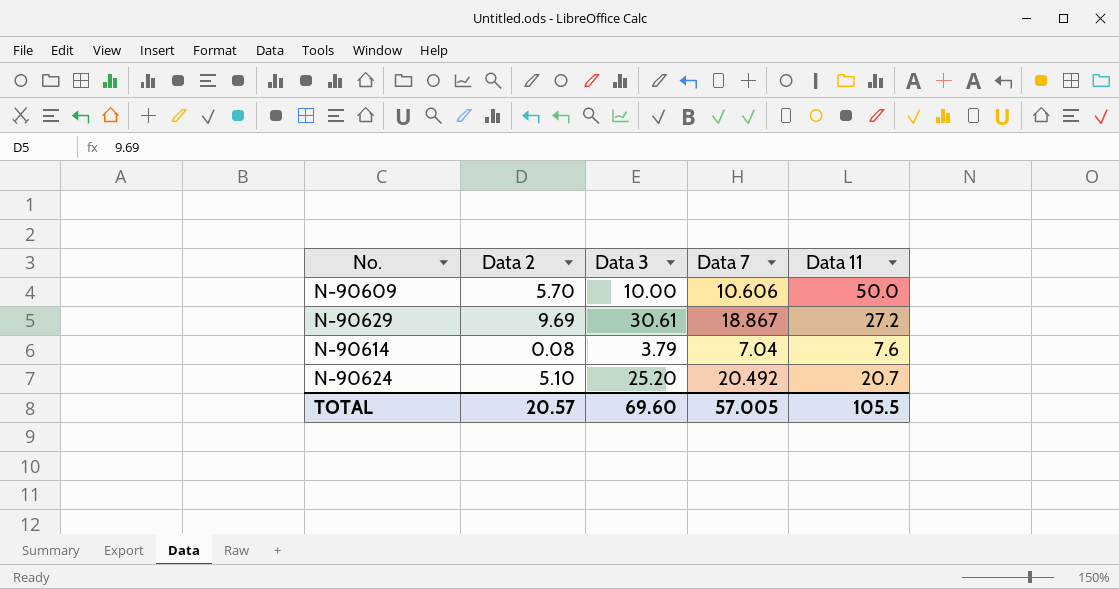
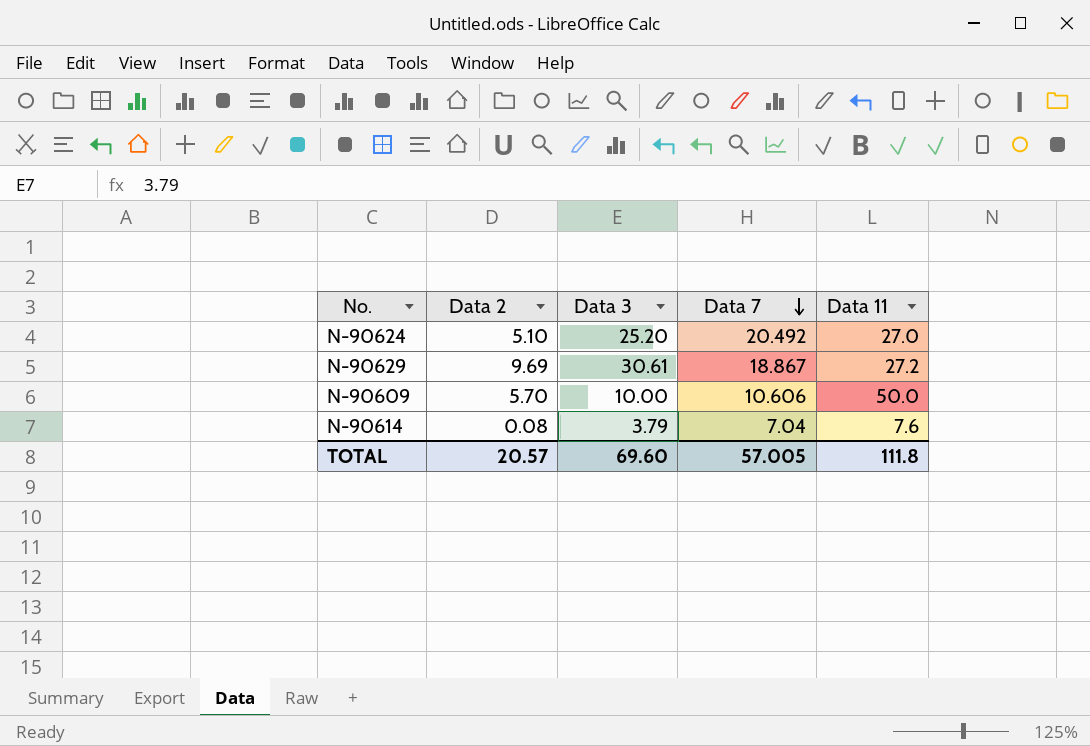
row order: none -> Data 7 descending
N-90624 | Data 11: 20.7 -> 27.0
TOTAL | Data 11: 105.5 -> 111.8

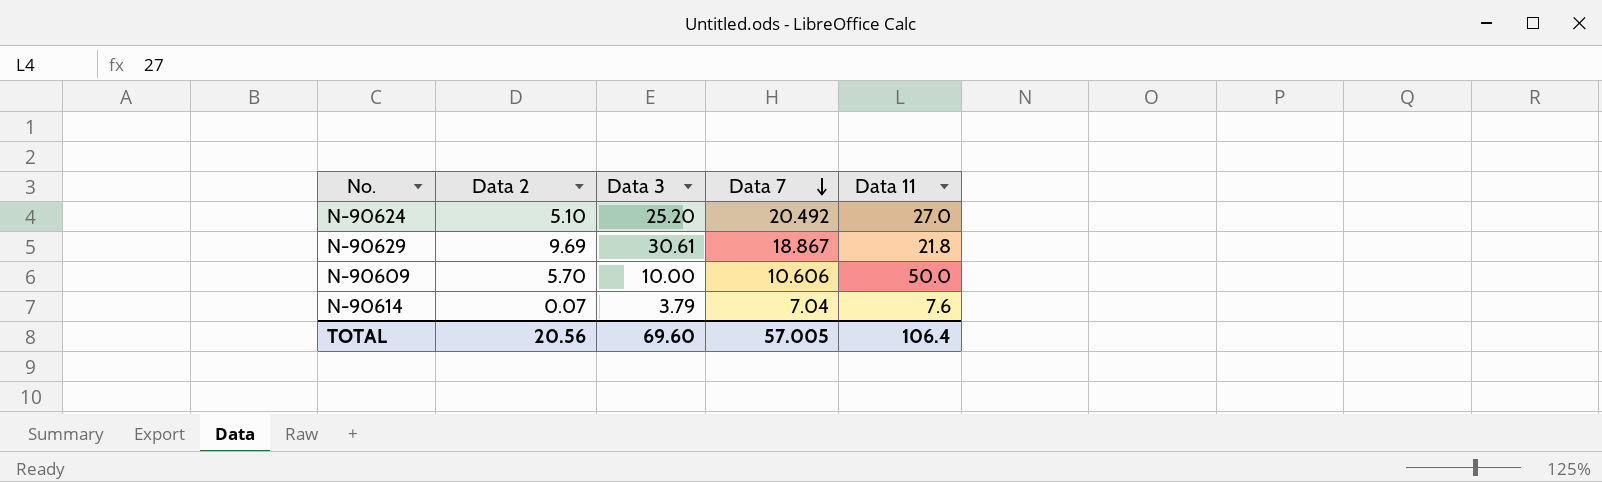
N-90629 | Data 11: 27.2 -> 21.8
N-90614 | Data 2: 0.08 -> 0.07
TOTAL | Data 2: 20.57 -> 20.56
TOTAL | Data 11: 111.8 -> 106.4

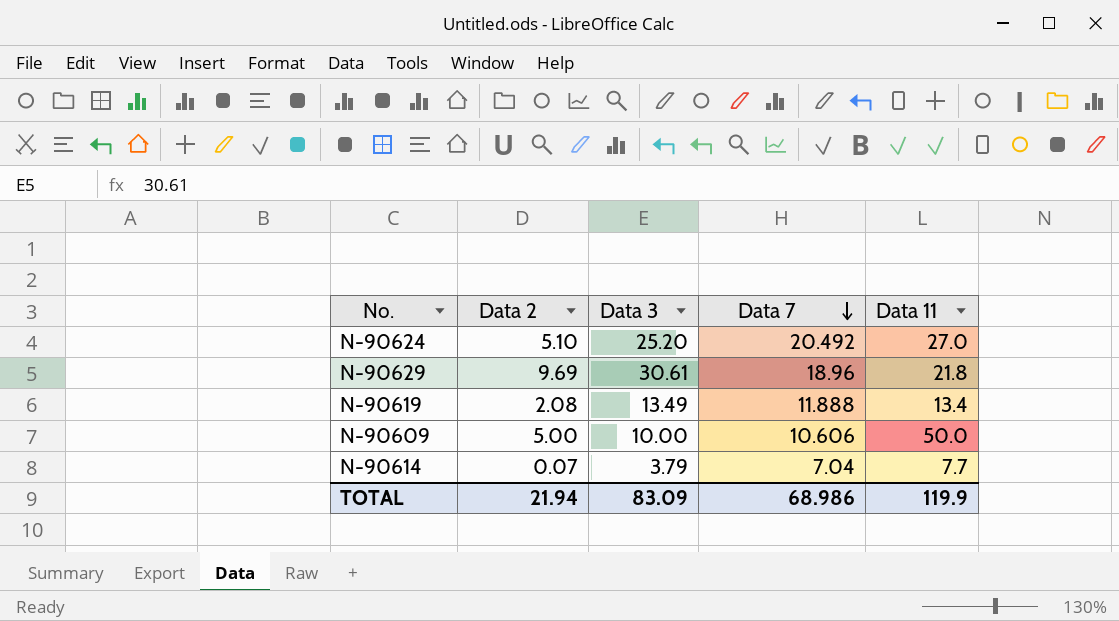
N-90629 | Data 7: 18.867 -> 18.96
row N-90619: none -> 2.08 | 13.49 | 11.888 | 13.4
N-90609 | Data 2: 5.70 -> 5.00
N-90614 | Data 11: 7.6 -> 7.7
TOTAL | Data 2: 20.56 -> 21.94
TOTAL | Data 3: 69.60 -> 83.09
TOTAL | Data 7: 57.005 -> 68.986
TOTAL | Data 11: 106.4 -> 119.9

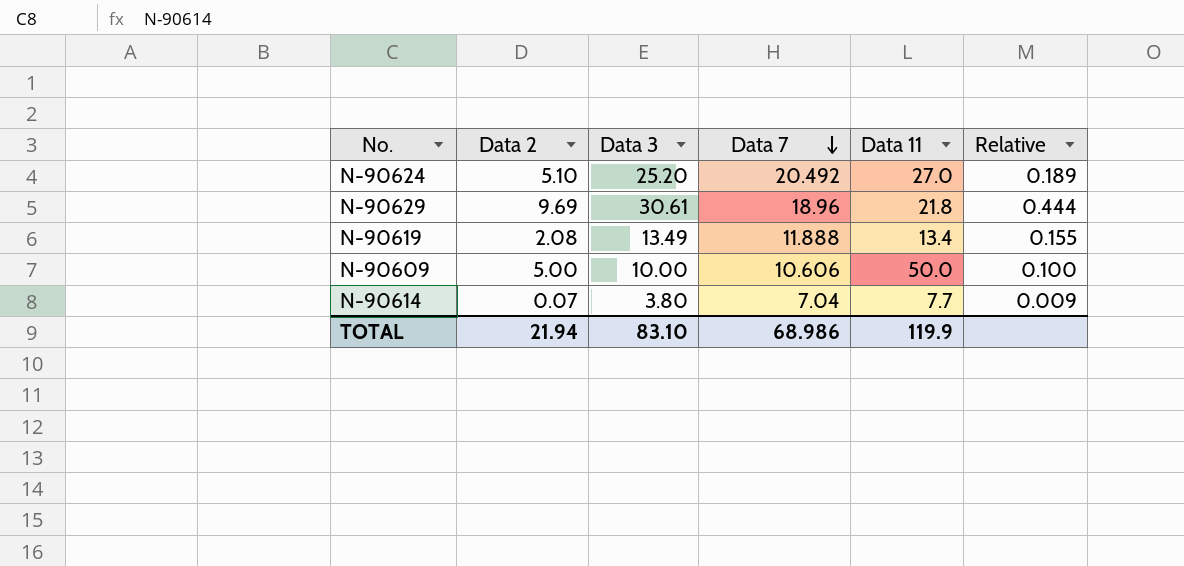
column Relative | formula: none -> [Data 2] / [Data 11]
N-90614 | Data 3: 3.79 -> 3.80
TOTAL | Data 3: 83.09 -> 83.10

